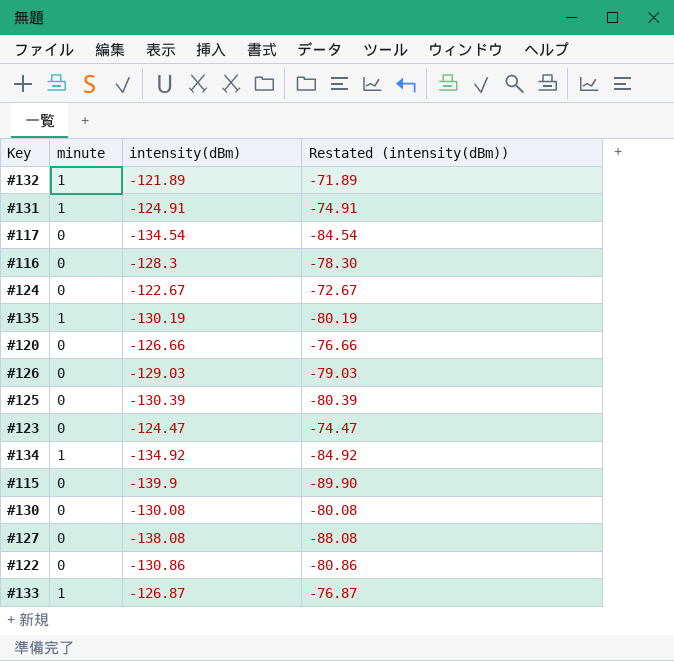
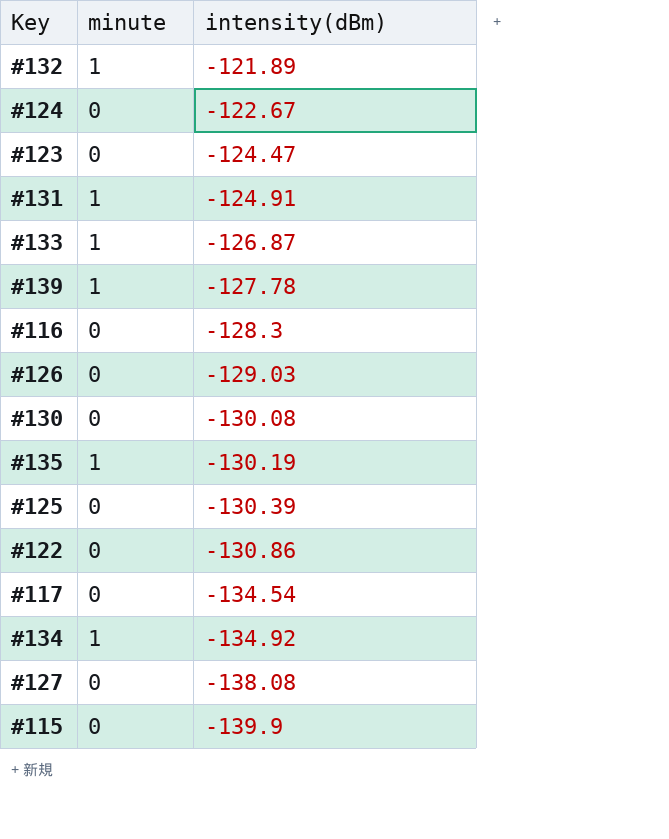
row order: none -> intensity(dBm) descending
column Restated (intensity(dBm)) | formula: [intensity(dBm)] + 50 -> none
row #120: 0 | -126.66 | -76.66 -> none
row #139: none -> 1 | -127.78

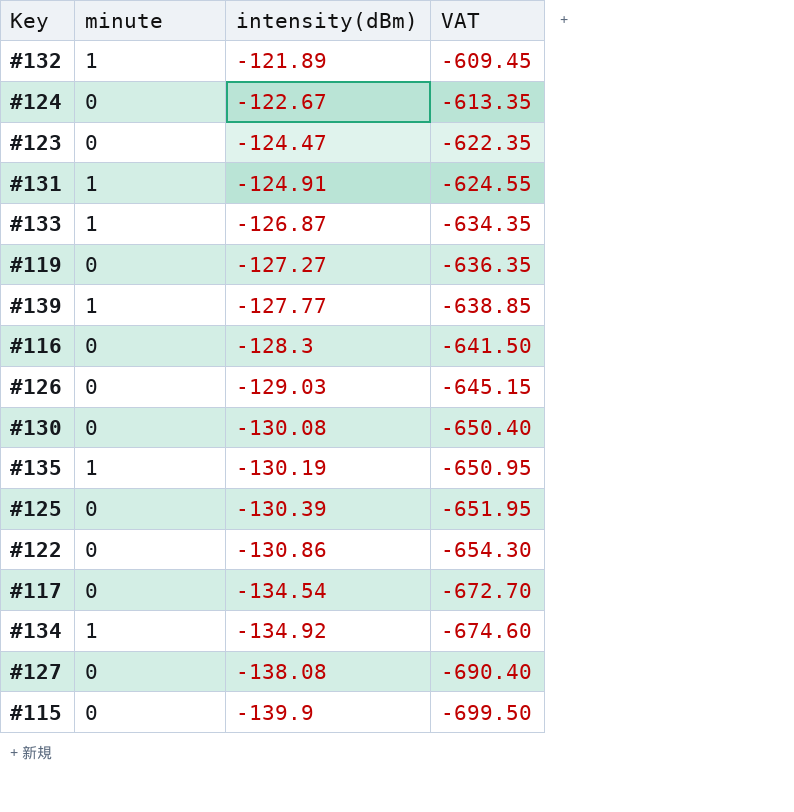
column VAT | formula: none -> [intensity(dBm)] * 5
row #119: none -> 0 | -127.27 | -636.35
#139 | intensity(dBm): -127.78 -> -127.77

